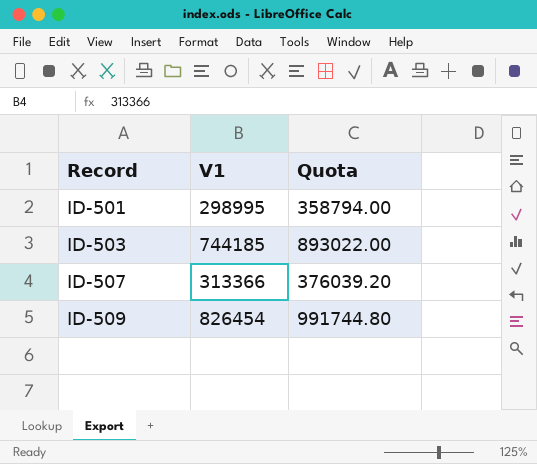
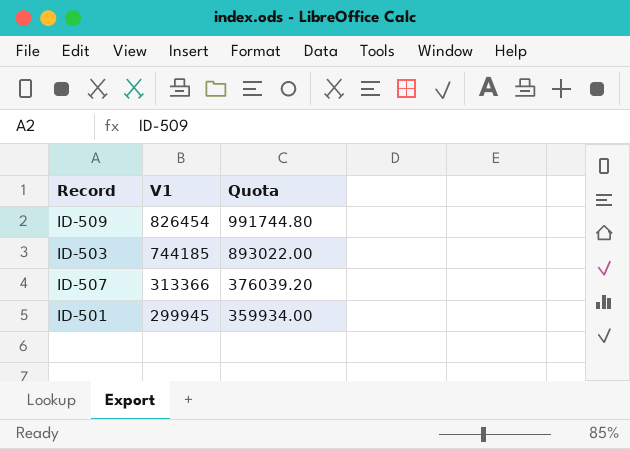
row order: Record ascending -> V1 descending
ID-501 | V1: 298995 -> 299945
ID-501 | Quota: 358794.00 -> 359934.00

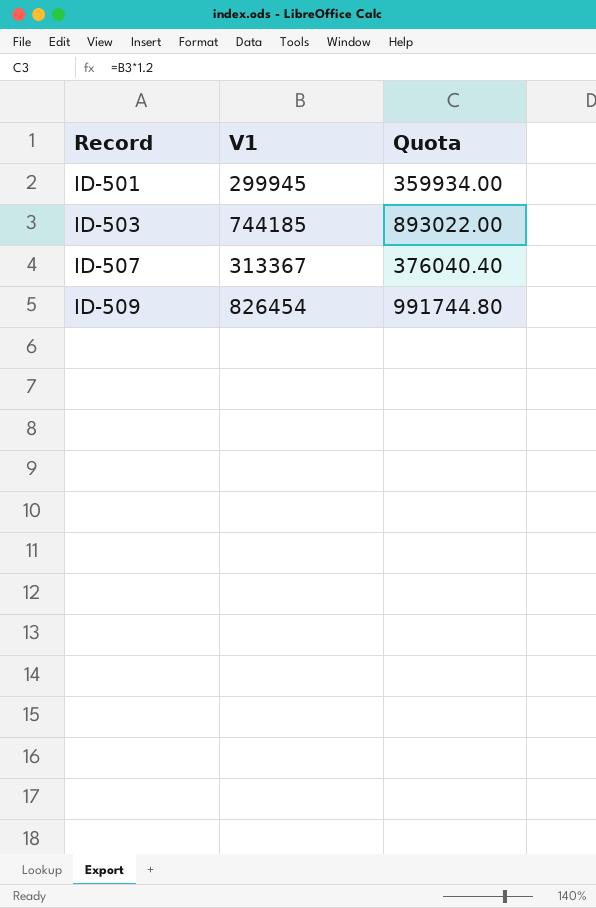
row order: V1 descending -> Record ascending
ID-507 | V1: 313366 -> 313367
ID-507 | Quota: 376039.20 -> 376040.40

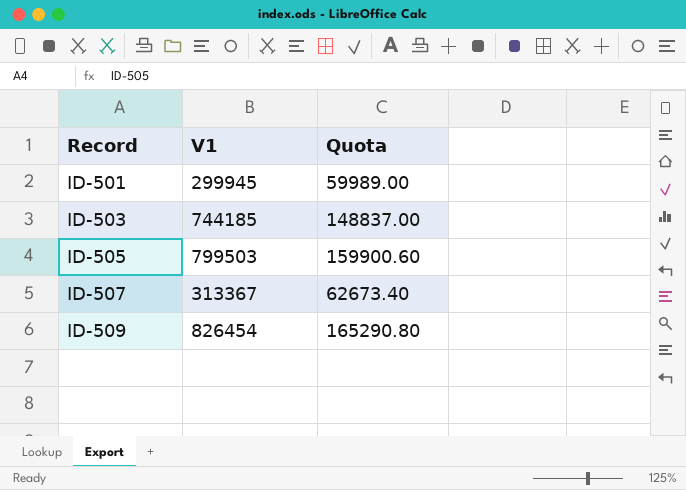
column Quota | formula: [V1] * 1.2 -> [V1] * 0.2
row ID-505: none -> 799503 | 159900.60

